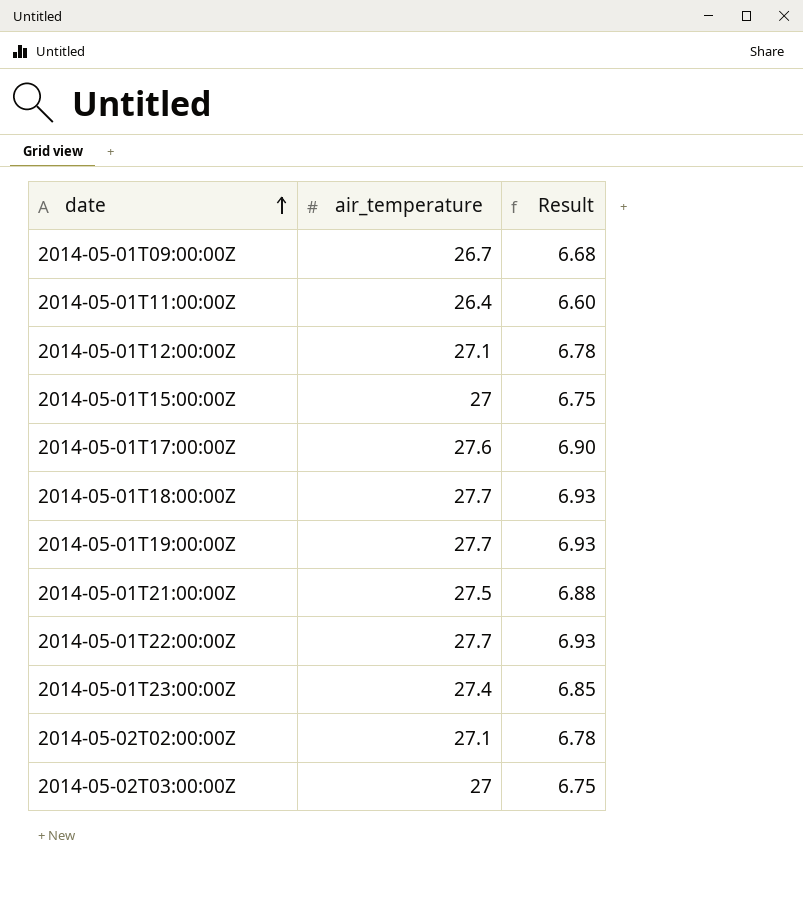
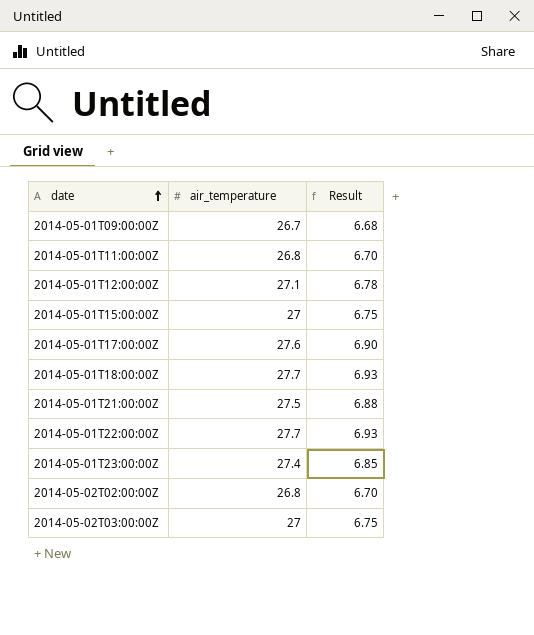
row 2014-05-01T19:00:00Z: 27.7 | 6.93 -> none
2014-05-01T11:00:00Z | air_temperature: 26.4 -> 26.8
2014-05-01T11:00:00Z | Result: 6.60 -> 6.70
2014-05-02T02:00:00Z | air_temperature: 27.1 -> 26.8
2014-05-02T02:00:00Z | Result: 6.78 -> 6.70

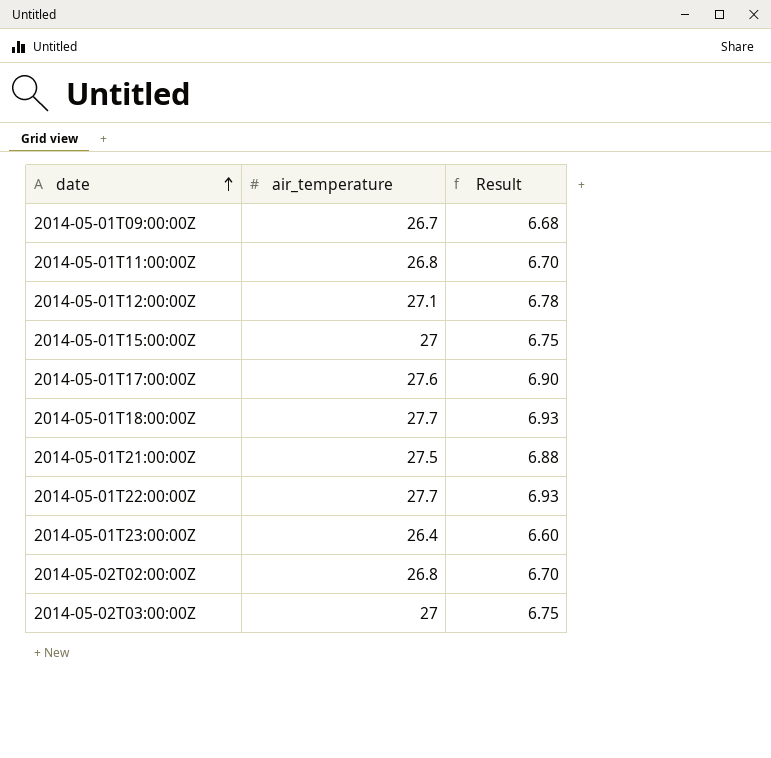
2014-05-01T23:00:00Z | air_temperature: 27.4 -> 26.4
2014-05-01T23:00:00Z | Result: 6.85 -> 6.60

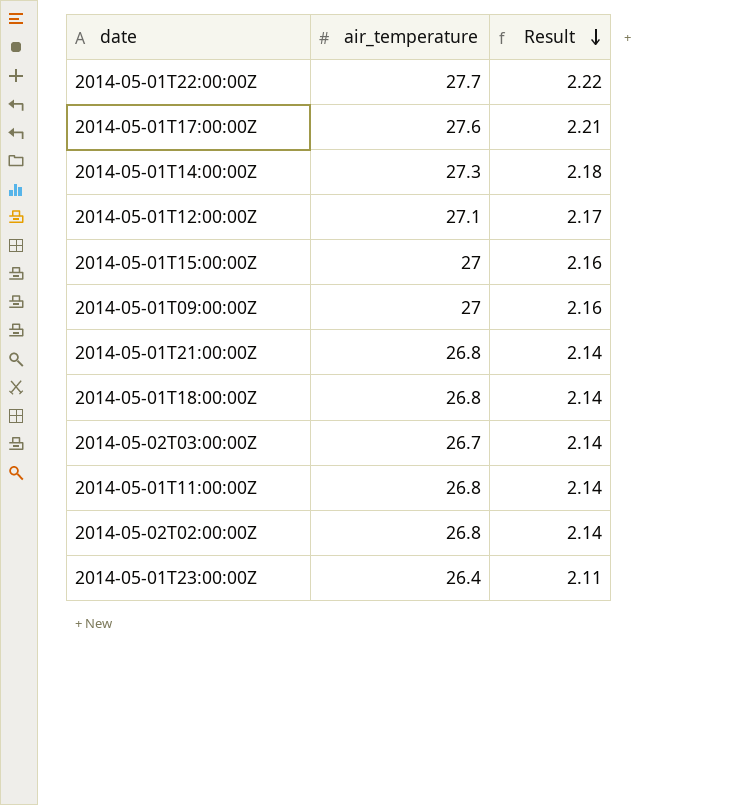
row order: date ascending -> Result descending
column Result | formula: [air_temperature] * 0.25 -> [air_temperature] * 0.08
row 2014-05-01T14:00:00Z: none -> 27.3 | 2.18
2014-05-01T09:00:00Z | air_temperature: 26.7 -> 27
2014-05-01T21:00:00Z | air_temperature: 27.5 -> 26.8
2014-05-01T18:00:00Z | air_temperature: 27.7 -> 26.8
2014-05-02T03:00:00Z | air_temperature: 27 -> 26.7

